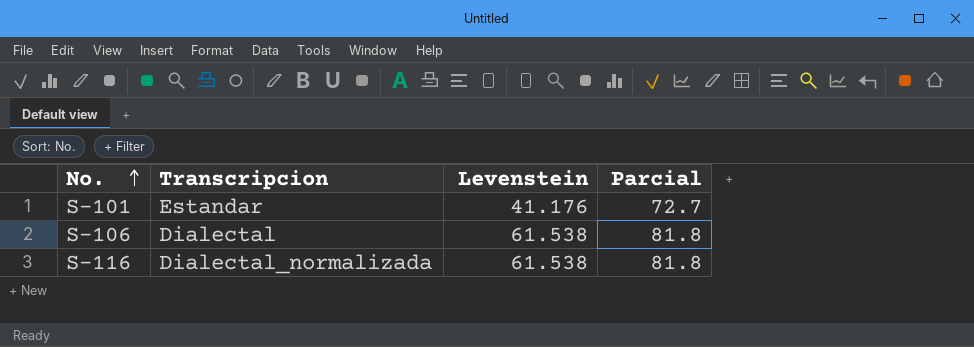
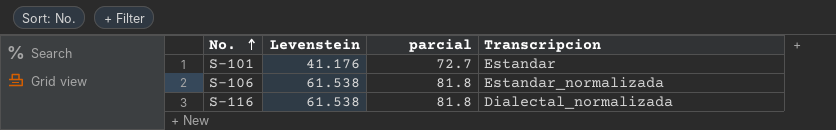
column name: Parcial -> parcial
column Transcripcion | position: 2 -> 4
S-106 | Transcripcion: Dialectal -> Estandar_normalizada

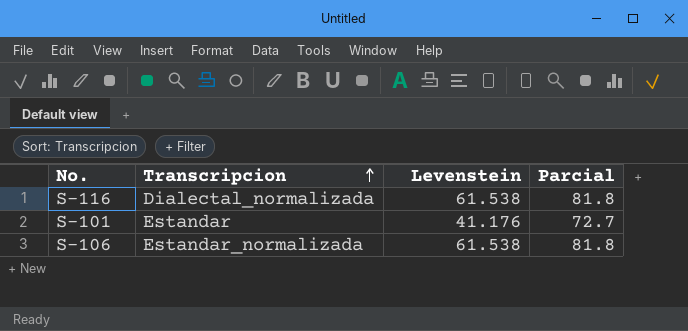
row order: No. ascending -> Transcripcion ascending
column Transcripcion | position: 4 -> 2
column name: parcial -> Parcial

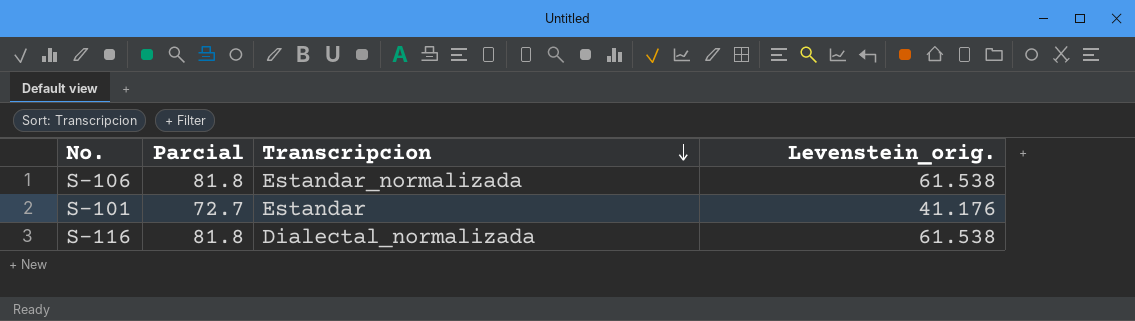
row order: Transcripcion ascending -> Transcripcion descending
column Parcial | position: 4 -> 2
column name: Levenstein -> Levenstein_orig.

